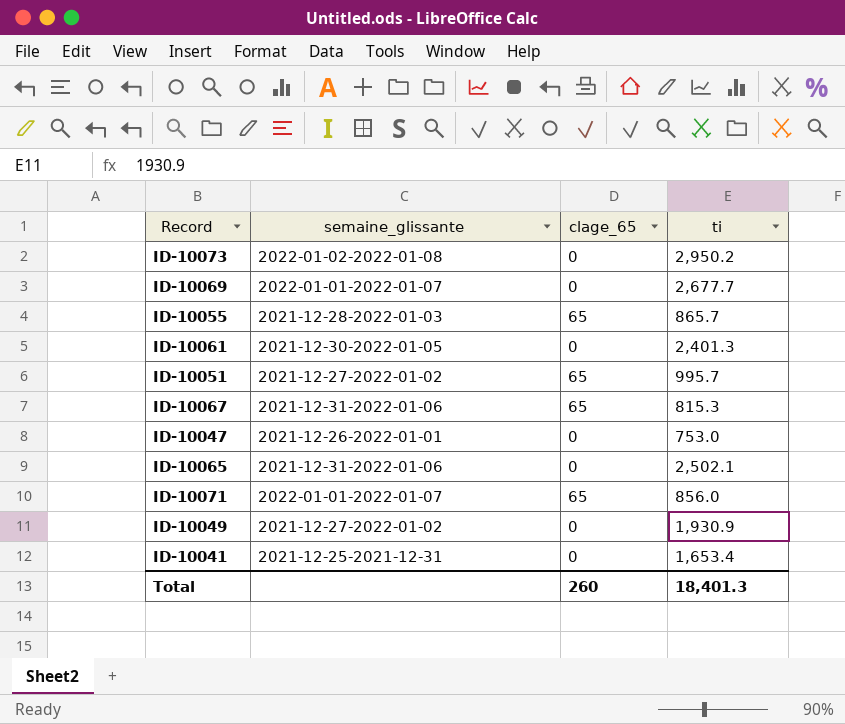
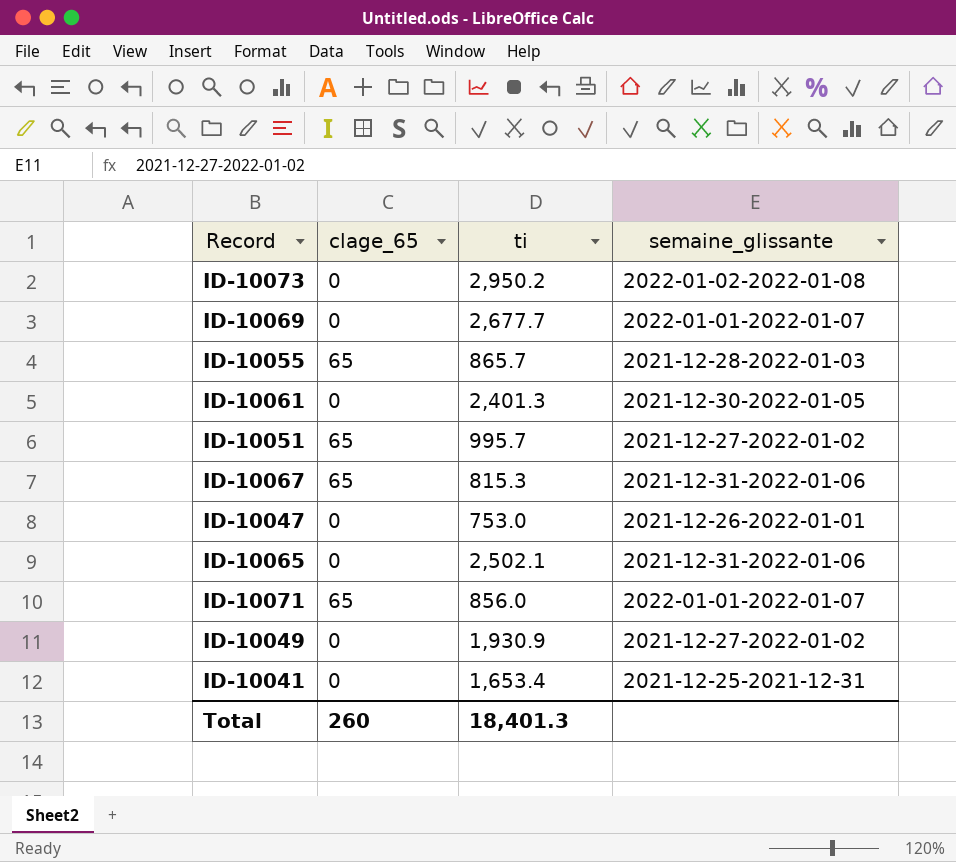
column semaine_glissante | position: 2 -> 4

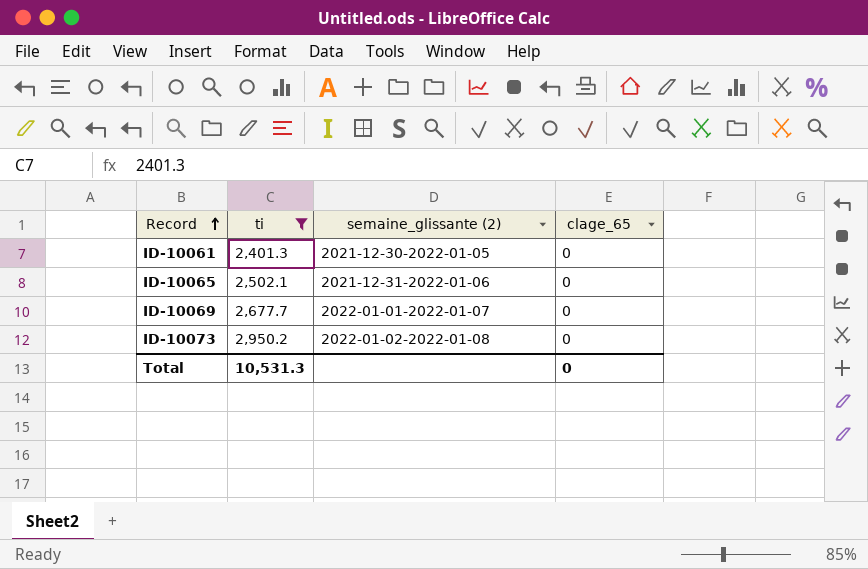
filter: none -> ti >= 2,401.3
row order: none -> Record ascending
column name: semaine_glissante -> semaine_glissante (2)
column clage_65 | position: 2 -> 4
Total | ti: 18,401.3 -> 10,531.3
Total | clage_65: 260 -> 0

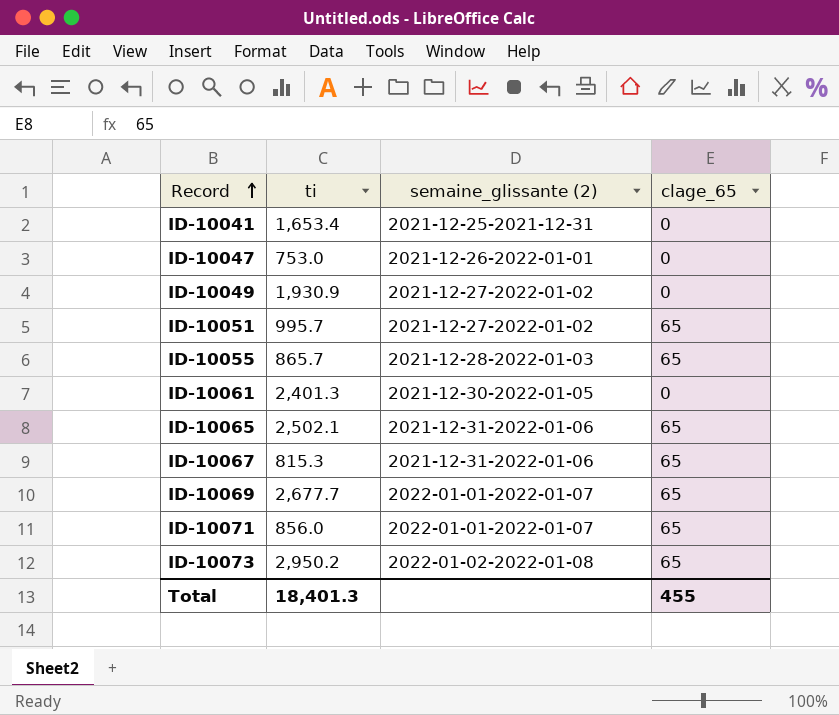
filter: ti >= 2,401.3 -> none
ID-10065 | clage_65: 0 -> 65
ID-10069 | clage_65: 0 -> 65
ID-10073 | clage_65: 0 -> 65
Total | ti: 10,531.3 -> 18,401.3
Total | clage_65: 0 -> 455

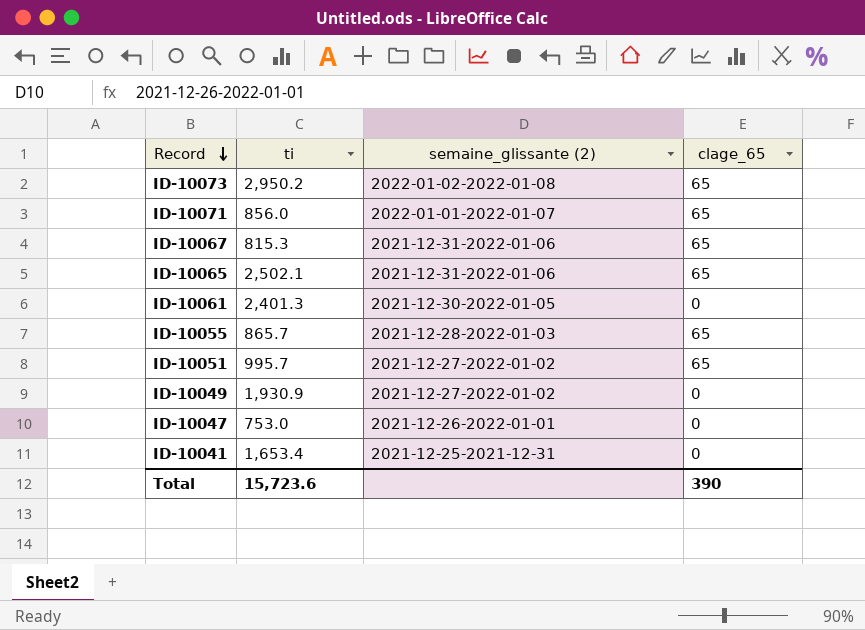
row order: Record ascending -> Record descending
row ID-10069: 2,677.7 | 2022-01-01-2022-01-07 | 65 -> none
Total | ti: 18,401.3 -> 15,723.6
Total | clage_65: 455 -> 390

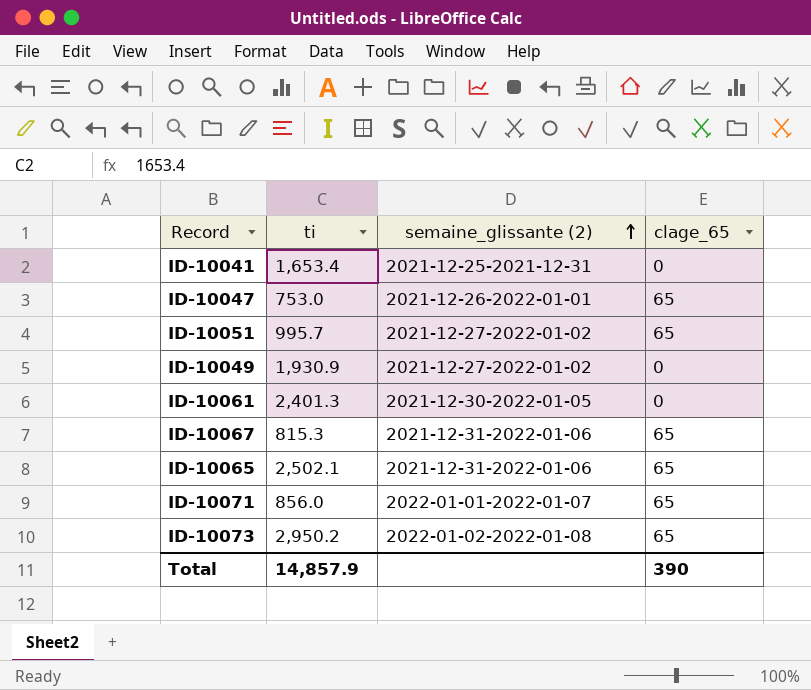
row order: Record descending -> semaine_glissante (2) ascending
row ID-10055: 865.7 | 2021-12-28-2022-01-03 | 65 -> none
ID-10047 | clage_65: 0 -> 65
Total | ti: 15,723.6 -> 14,857.9

